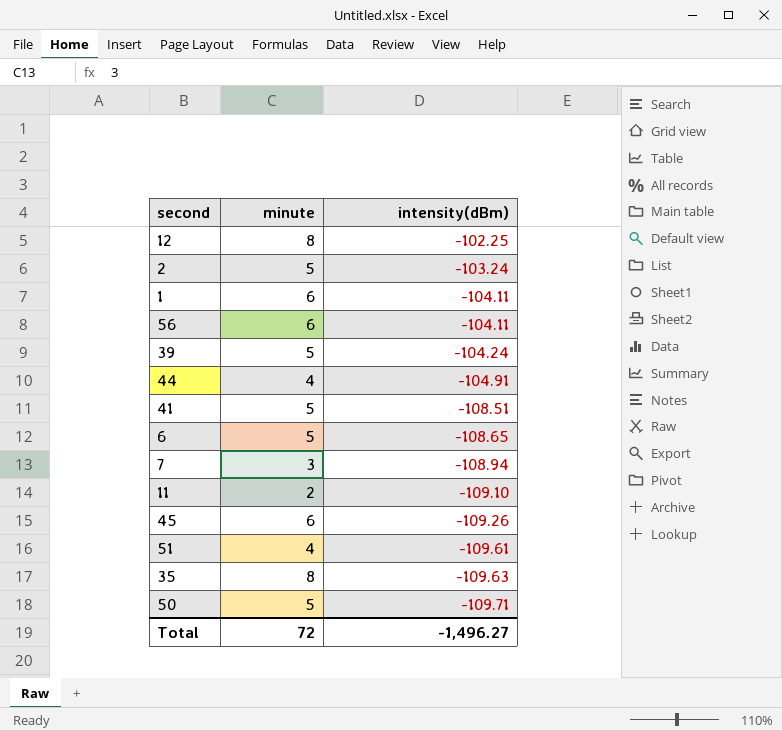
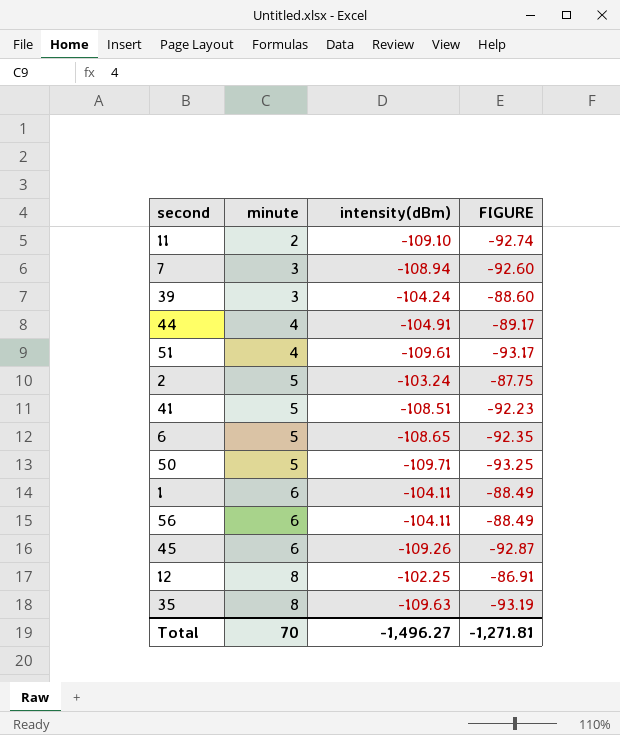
row order: intensity(dBm) descending -> minute ascending
column FIGURE | formula: none -> [intensity(dBm)] * 0.85
39 | minute: 5 -> 3
Total | minute: 72 -> 70

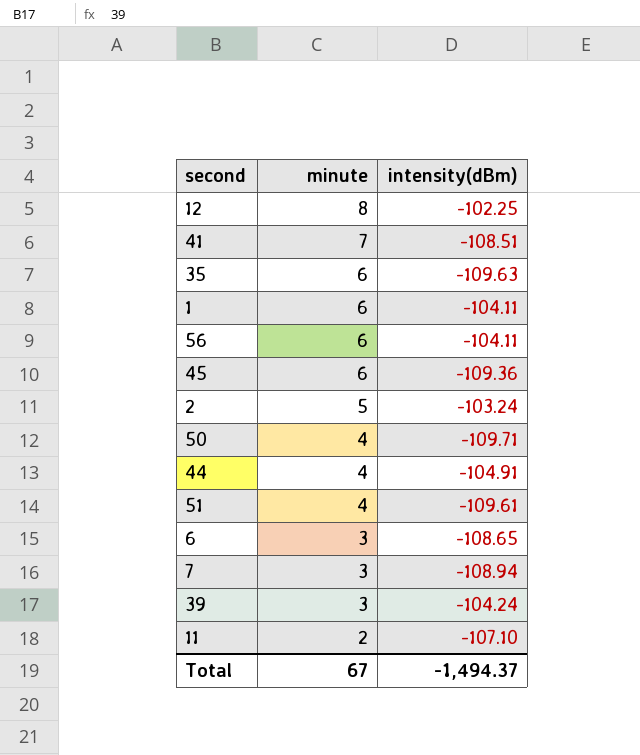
row order: minute ascending -> minute descending
column FIGURE | formula: [intensity(dBm)] * 0.85 -> none
41 | minute: 5 -> 7
35 | minute: 8 -> 6
45 | intensity(dBm): -109.26 -> -109.36
50 | minute: 5 -> 4
6 | minute: 5 -> 3
11 | intensity(dBm): -109.10 -> -107.10
Total | minute: 70 -> 67
Total | intensity(dBm): -1,496.27 -> -1,494.37

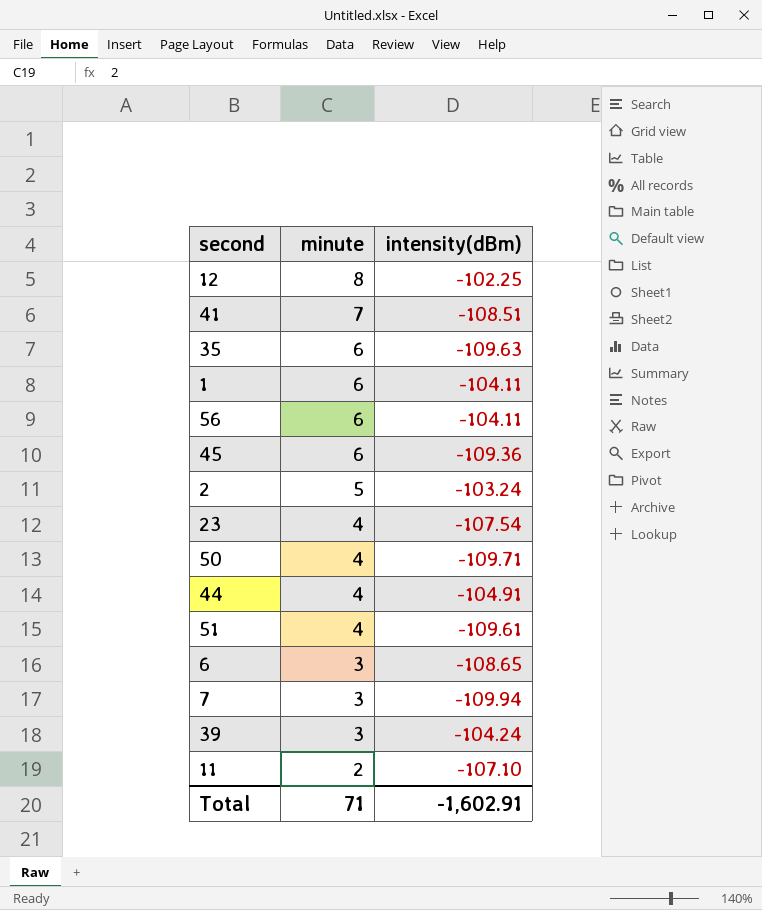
row 23: none -> 4 | -107.54
7 | intensity(dBm): -108.94 -> -109.94
Total | minute: 67 -> 71
Total | intensity(dBm): -1,494.37 -> -1,602.91

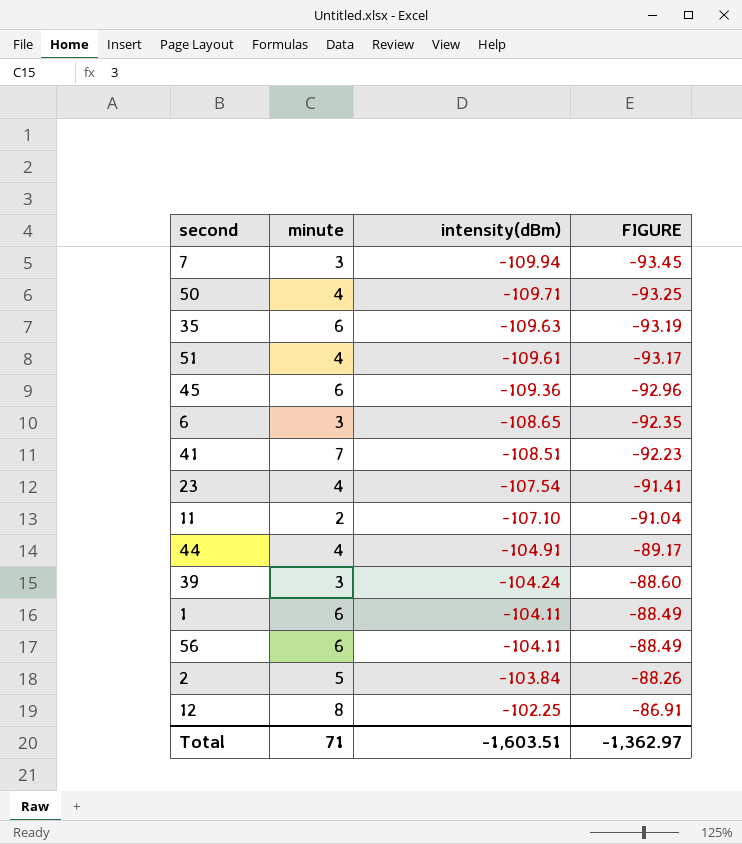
row order: minute descending -> intensity(dBm) ascending
column FIGURE | formula: none -> [intensity(dBm)] * 0.85
2 | intensity(dBm): -103.24 -> -103.84
Total | intensity(dBm): -1,602.91 -> -1,603.51

